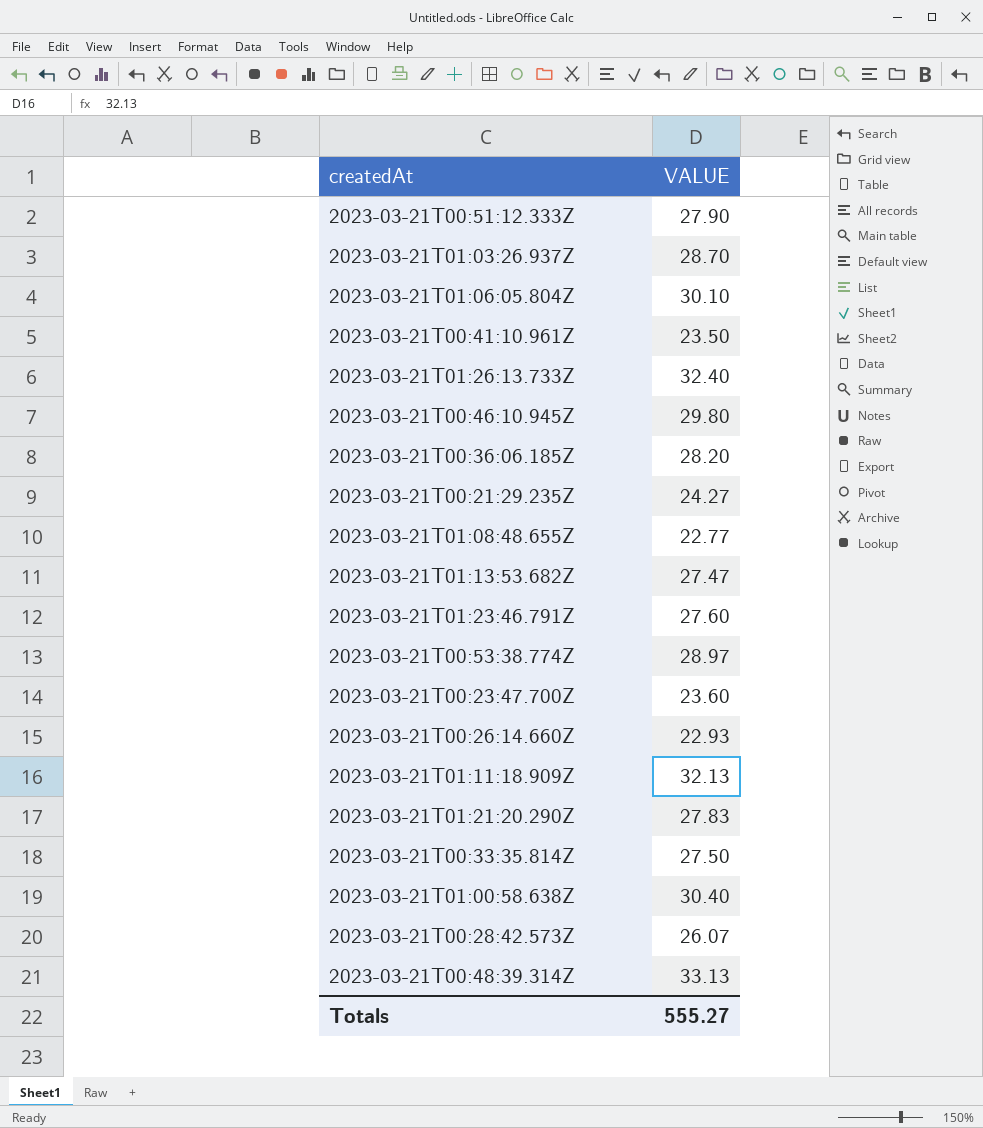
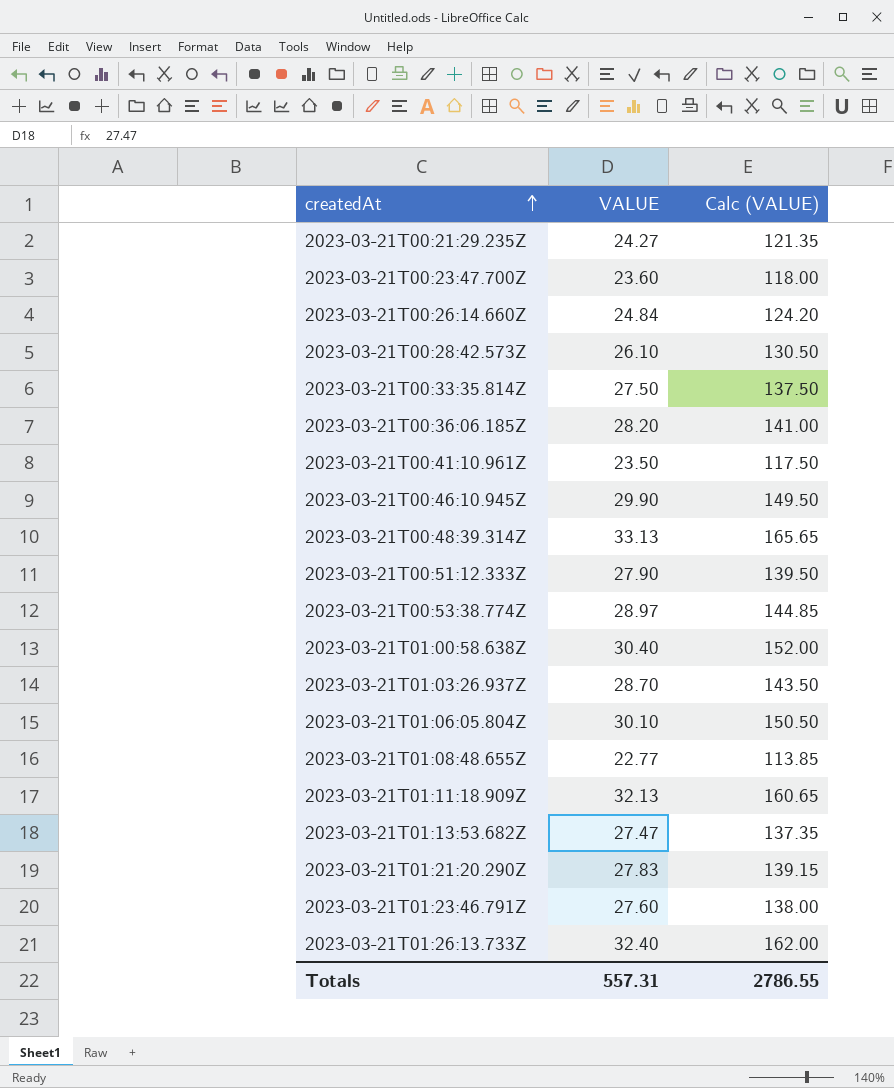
row order: none -> createdAt ascending
column Calc (VALUE) | formula: none -> [VALUE] * 5
2023-03-21T00:26:14.660Z | VALUE: 22.93 -> 24.84
2023-03-21T00:28:42.573Z | VALUE: 26.07 -> 26.10
2023-03-21T00:46:10.945Z | VALUE: 29.80 -> 29.90
Totals | VALUE: 555.27 -> 557.31

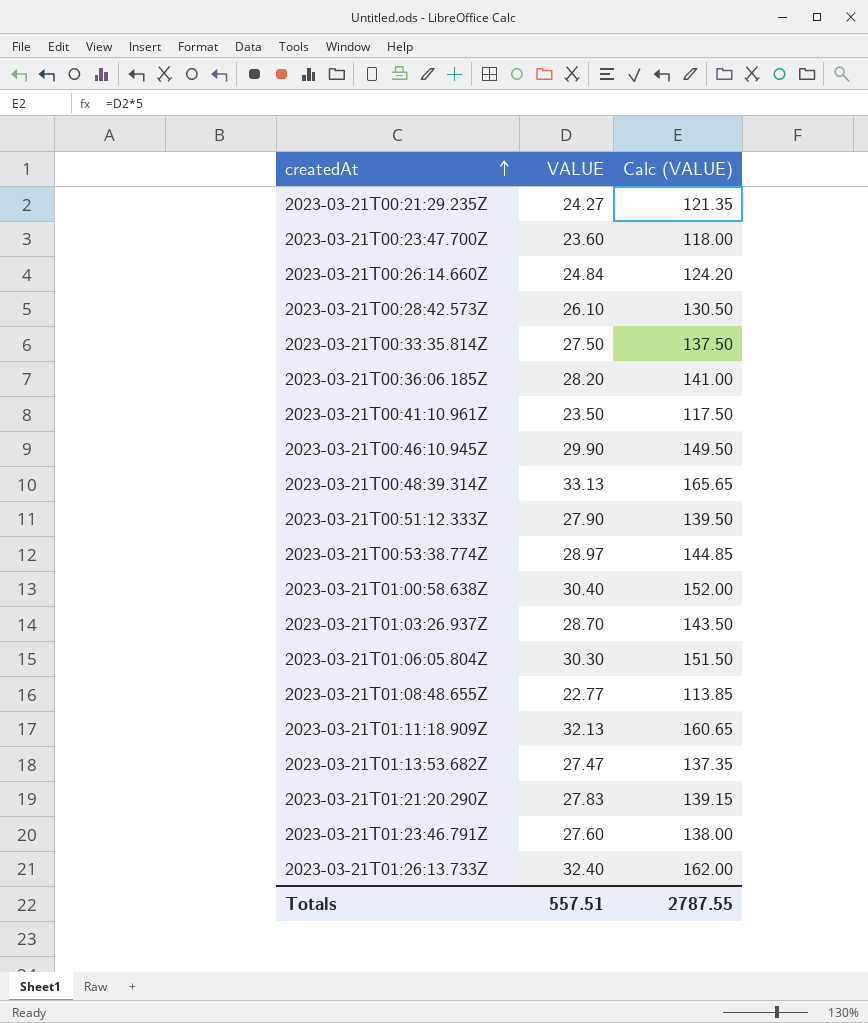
2023-03-21T01:06:05.804Z | VALUE: 30.10 -> 30.30
2023-03-21T01:06:05.804Z | Calc (VALUE): 150.50 -> 151.50
Totals | VALUE: 557.31 -> 557.51
Totals | Calc (VALUE): 2786.55 -> 2787.55

